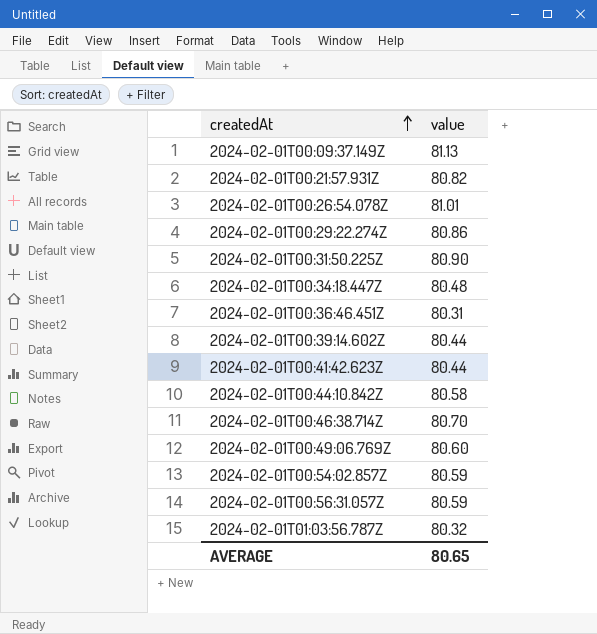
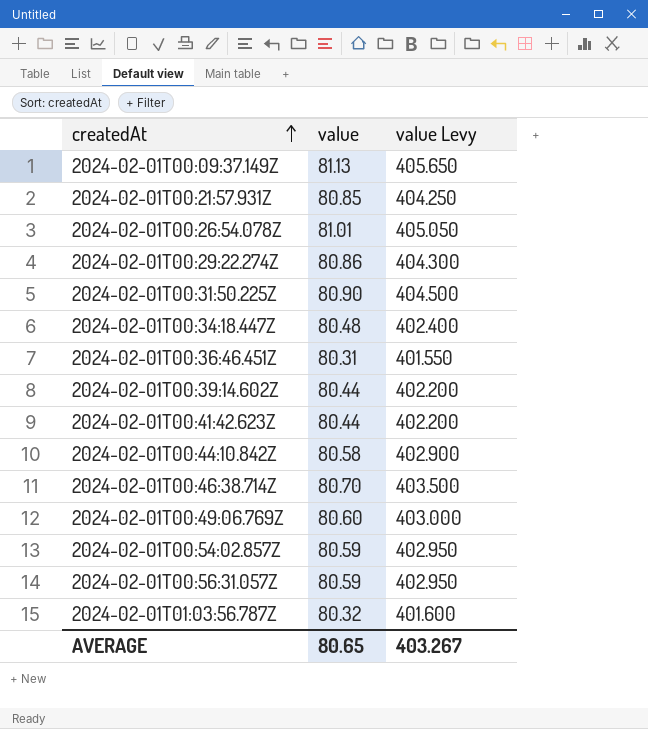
column value Levy | formula: none -> [value] * 5
2024-02-01T00:21:57.931Z | value: 80.82 -> 80.85

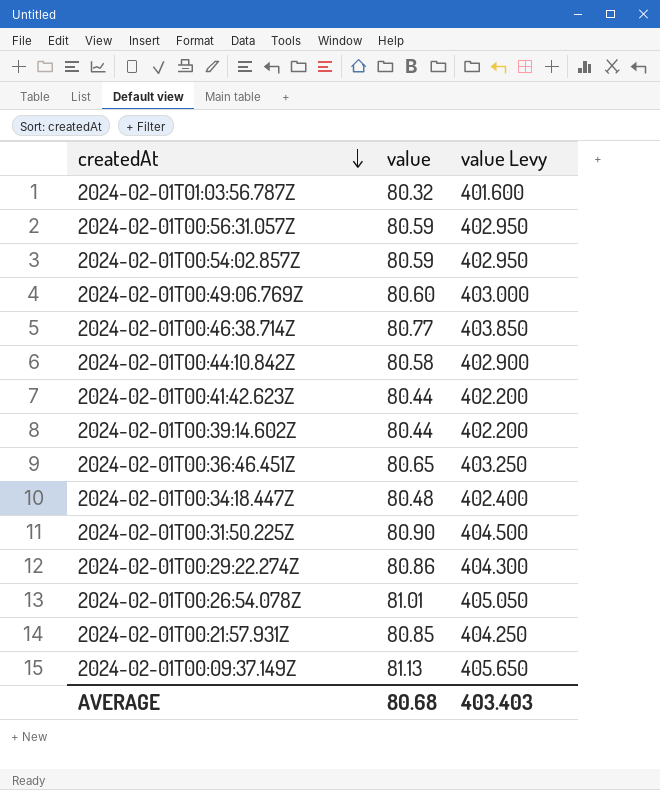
row order: createdAt ascending -> createdAt descending
2024-02-01T00:46:38.714Z | value: 80.70 -> 80.77
2024-02-01T00:46:38.714Z | value Levy: 403.500 -> 403.850
2024-02-01T00:36:46.451Z | value: 80.31 -> 80.65
2024-02-01T00:36:46.451Z | value Levy: 401.550 -> 403.250
AVERAGE | value: 80.65 -> 80.68
AVERAGE | value Levy: 403.267 -> 403.403

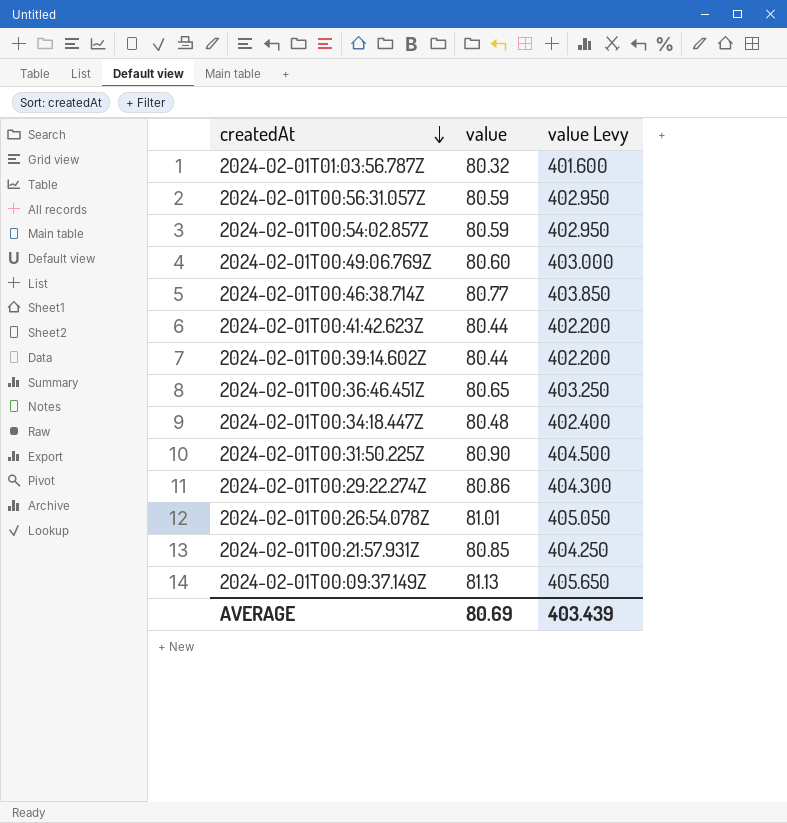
row 2024-02-01T00:44:10.842Z: 80.58 | 402.900 -> none
AVERAGE | value: 80.68 -> 80.69
AVERAGE | value Levy: 403.403 -> 403.439

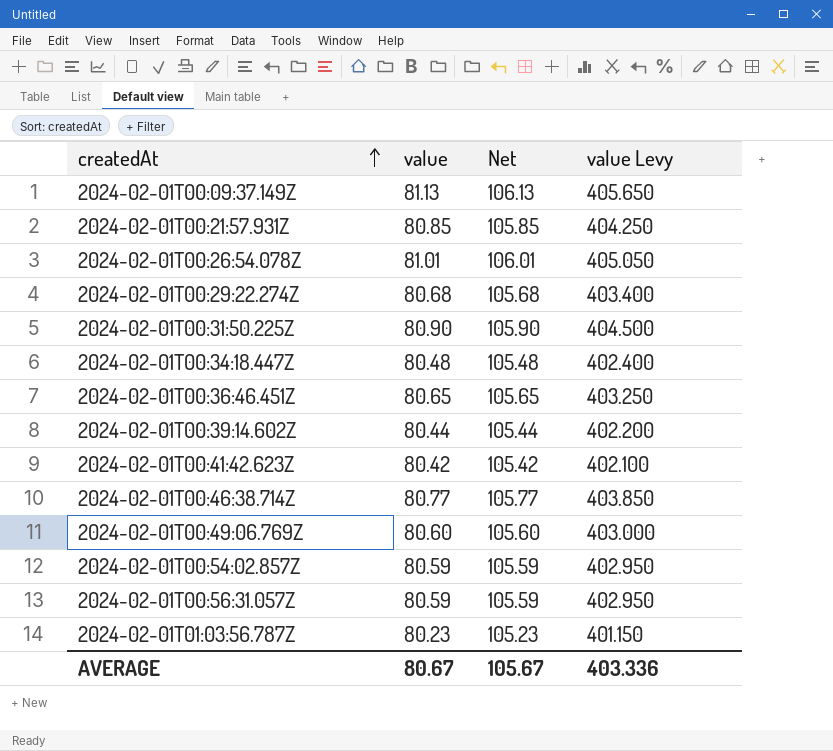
row order: createdAt descending -> createdAt ascending
column Net | formula: none -> [value] + 25
2024-02-01T00:29:22.274Z | value: 80.86 -> 80.68
2024-02-01T00:29:22.274Z | value Levy: 404.300 -> 403.400
2024-02-01T00:41:42.623Z | value: 80.44 -> 80.42
2024-02-01T00:41:42.623Z | value Levy: 402.200 -> 402.100
2024-02-01T01:03:56.787Z | value: 80.32 -> 80.23
2024-02-01T01:03:56.787Z | value Levy: 401.600 -> 401.150
AVERAGE | value: 80.69 -> 80.67
AVERAGE | value Levy: 403.439 -> 403.336

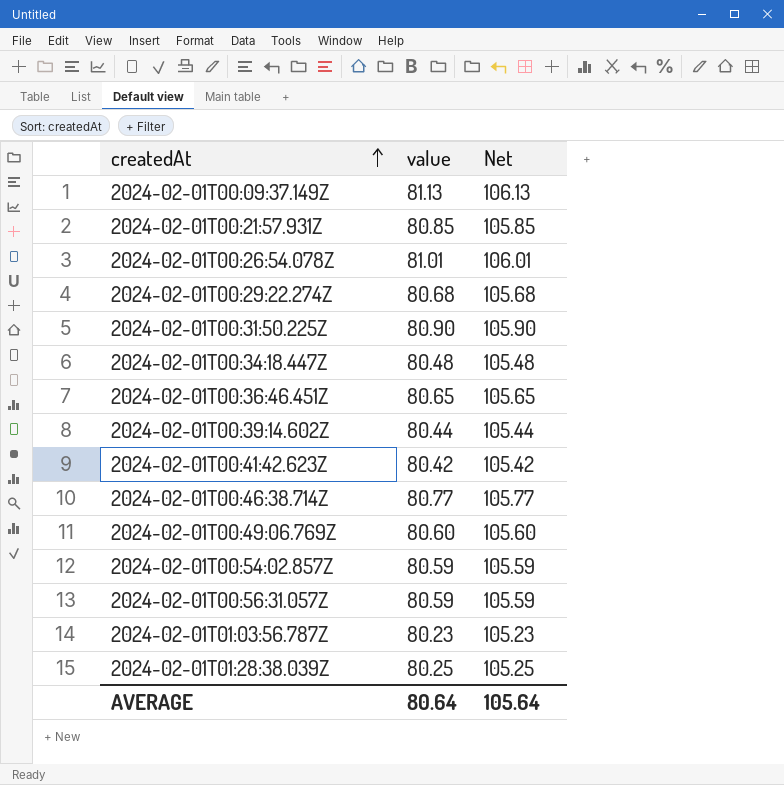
column value Levy | formula: [value] * 5 -> none
row 2024-02-01T01:28:38.039Z: none -> 80.25 | 105.25
AVERAGE | value: 80.67 -> 80.64
AVERAGE | Net: 105.67 -> 105.64

